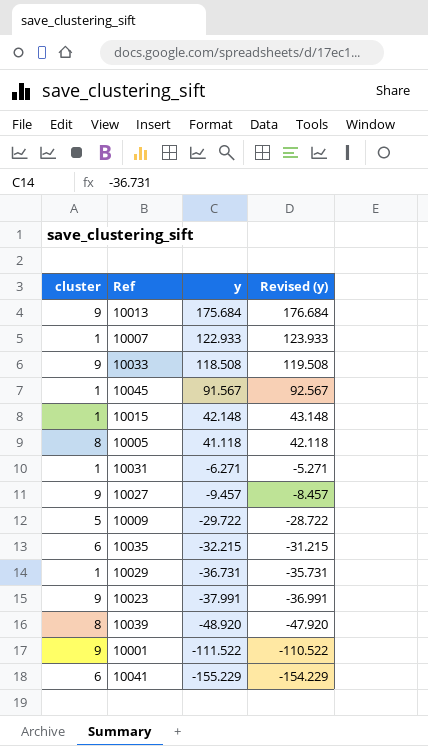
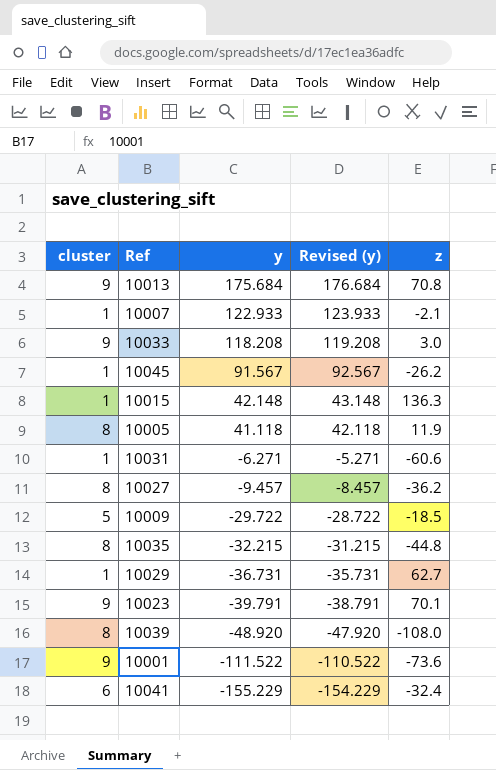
column z | position: none -> 5
10033 | y: 118.508 -> 118.208
10033 | Revised (y): 119.508 -> 119.208
10027 | cluster: 9 -> 8
10035 | cluster: 6 -> 8
10023 | y: -37.991 -> -39.791
10023 | Revised (y): -36.991 -> -38.791

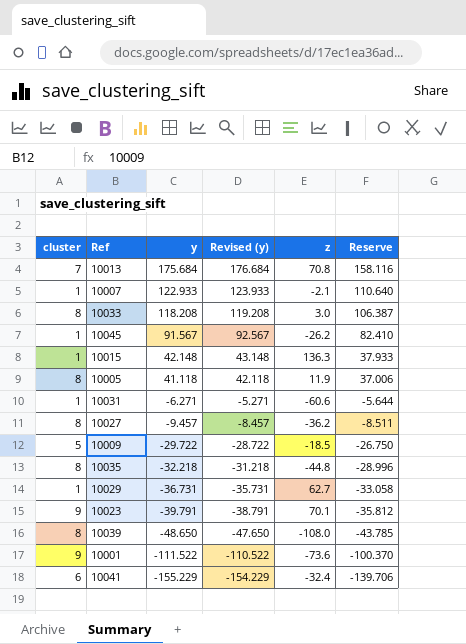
column Reserve | formula: none -> [y] * 0.9
10013 | cluster: 9 -> 7
10033 | cluster: 9 -> 8
10035 | y: -32.215 -> -32.218
10035 | Revised (y): -31.215 -> -31.218
10039 | y: -48.920 -> -48.650
10039 | Revised (y): -47.920 -> -47.650

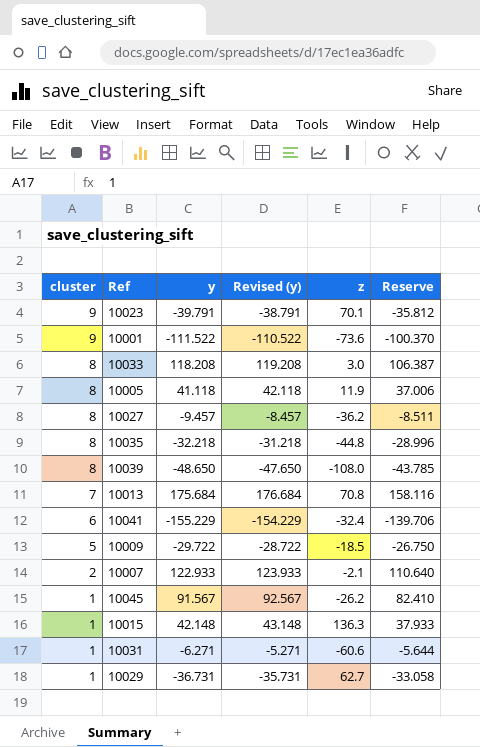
row order: y descending -> cluster descending
10007 | cluster: 1 -> 2

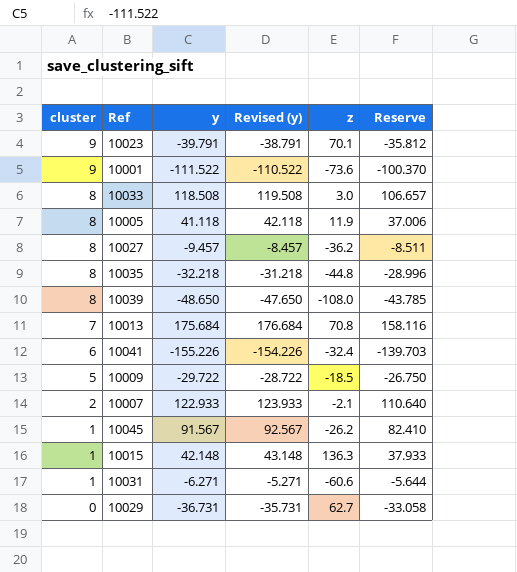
10033 | y: 118.208 -> 118.508
10033 | Revised (y): 119.208 -> 119.508
10033 | Reserve: 106.387 -> 106.657
10041 | y: -155.229 -> -155.226
10041 | Revised (y): -154.229 -> -154.226
10041 | Reserve: -139.706 -> -139.703
10029 | cluster: 1 -> 0

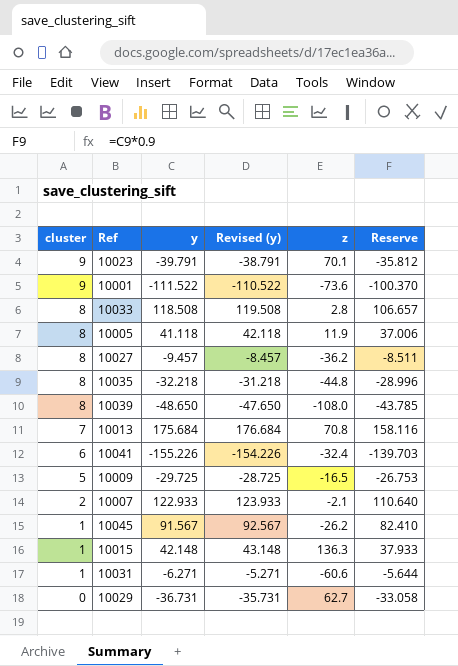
10033 | z: 3.0 -> 2.8
10009 | y: -29.722 -> -29.725
10009 | Revised (y): -28.722 -> -28.725
10009 | z: -18.5 -> -16.5
10009 | Reserve: -26.750 -> -26.753

